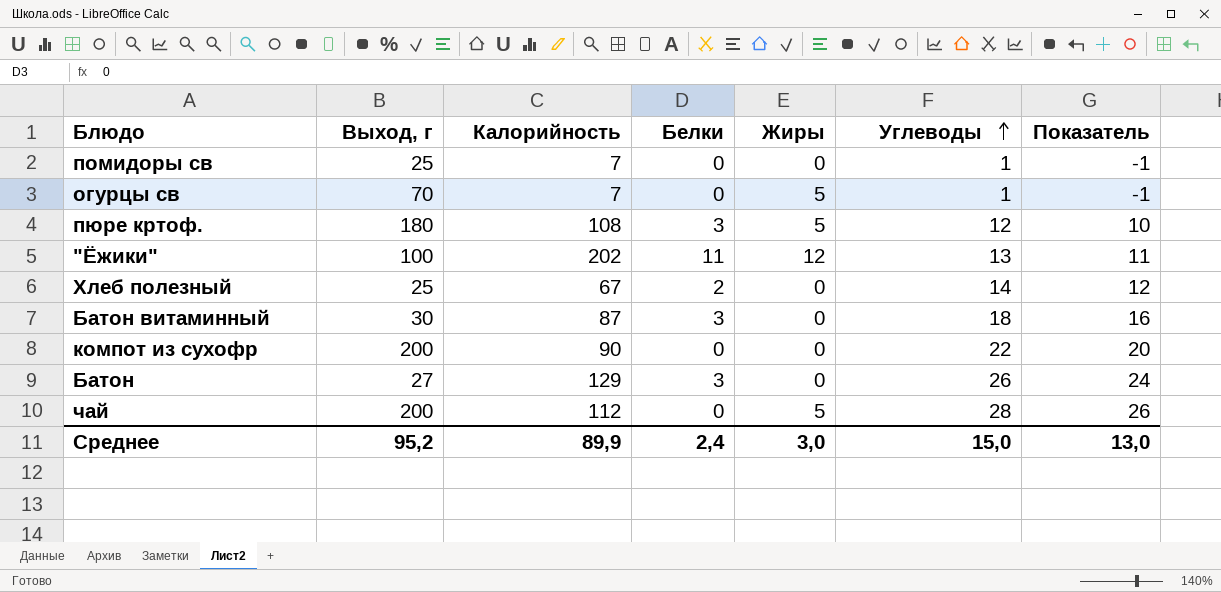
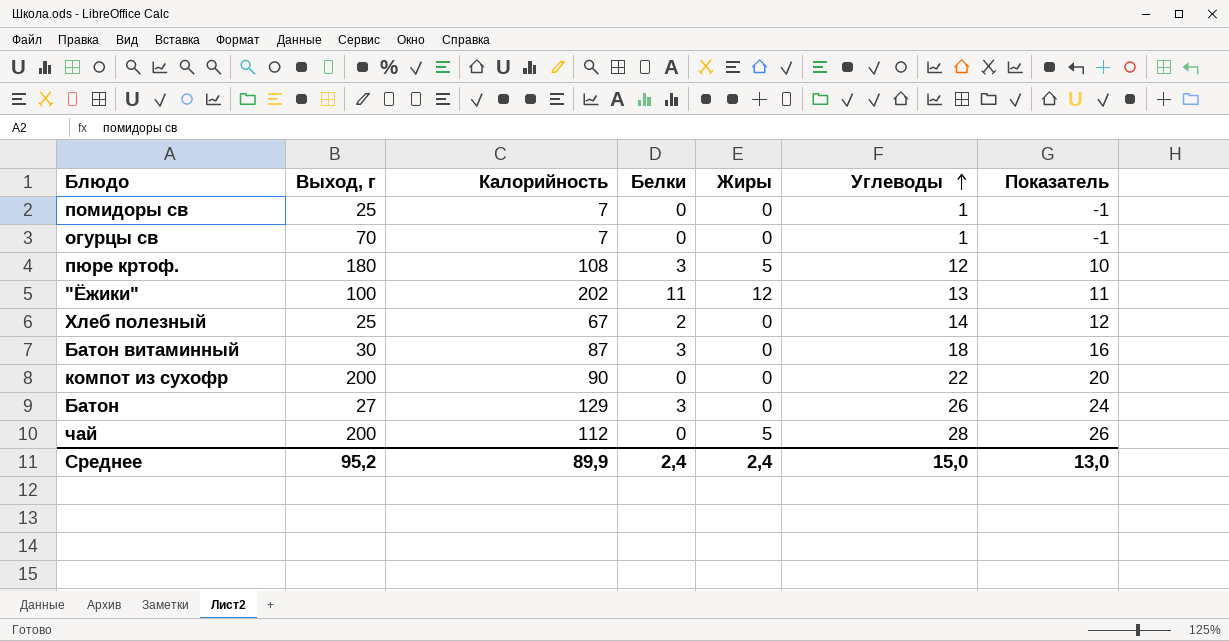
огурцы св | Жиры: 5 -> 0
Среднее | Жиры: 3,0 -> 2,4

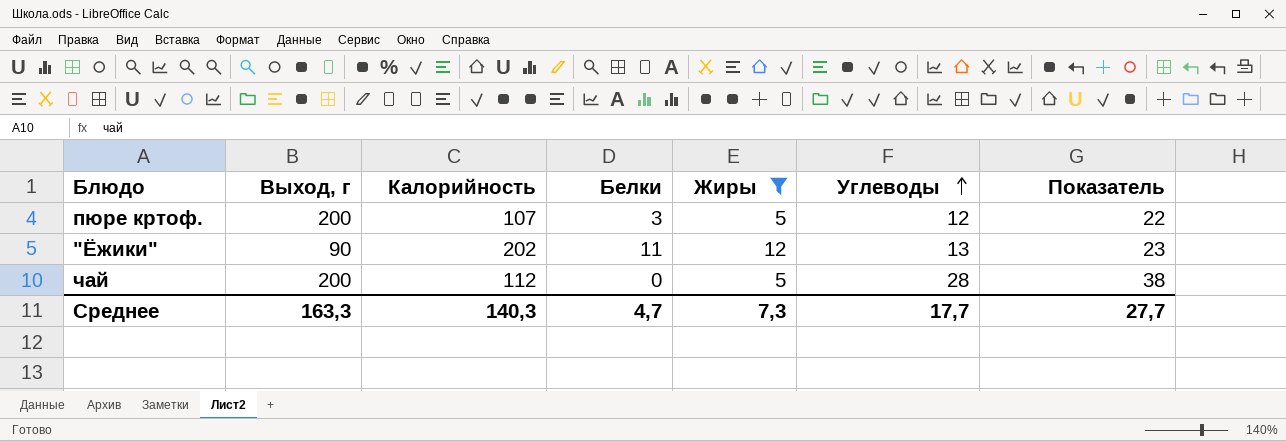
filter: none -> Жиры != 0
column Показатель | formula: [Углеводы] - 2 -> [Углеводы] + 10
пюре кртоф. | Выход, г: 180 -> 200
пюре кртоф. | Калорийность: 108 -> 107
"Ёжики" | Выход, г: 100 -> 90
Среднее | Выход, г: 95,2 -> 163,3
Среднее | Калорийность: 89,9 -> 140,3
Среднее | Белки: 2,4 -> 4,7
Среднее | Жиры: 2,4 -> 7,3
Среднее | Углеводы: 15,0 -> 17,7
Среднее | Показатель: 13,0 -> 27,7

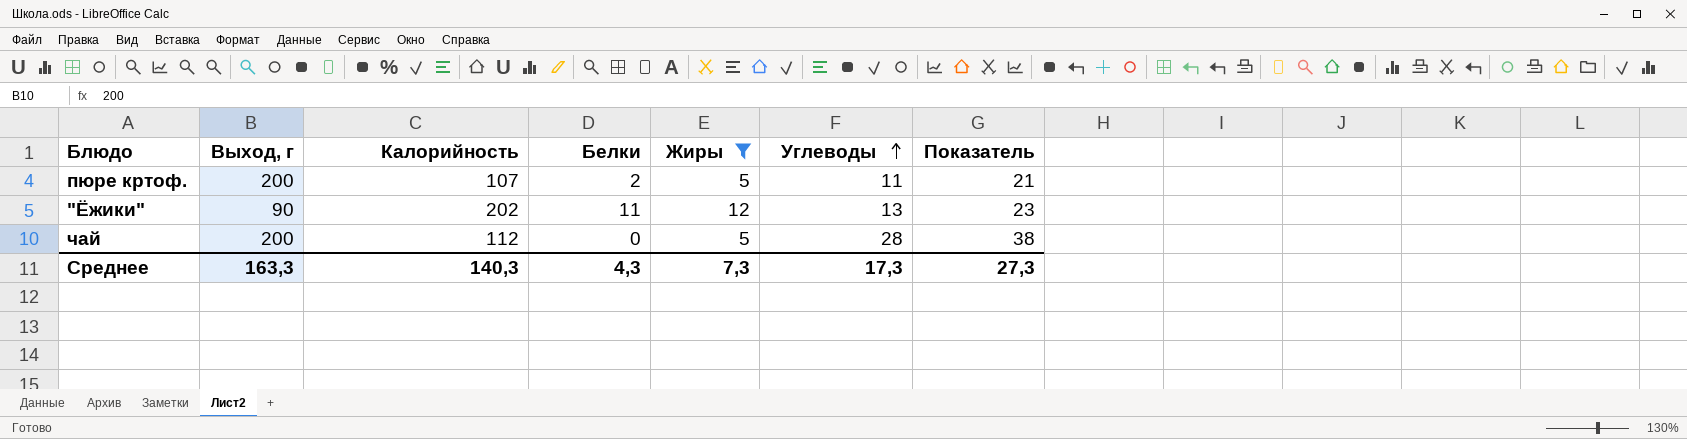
пюре кртоф. | Белки: 3 -> 2
пюре кртоф. | Углеводы: 12 -> 11
пюре кртоф. | Показатель: 22 -> 21
Среднее | Белки: 4,7 -> 4,3
Среднее | Углеводы: 17,7 -> 17,3
Среднее | Показатель: 27,7 -> 27,3

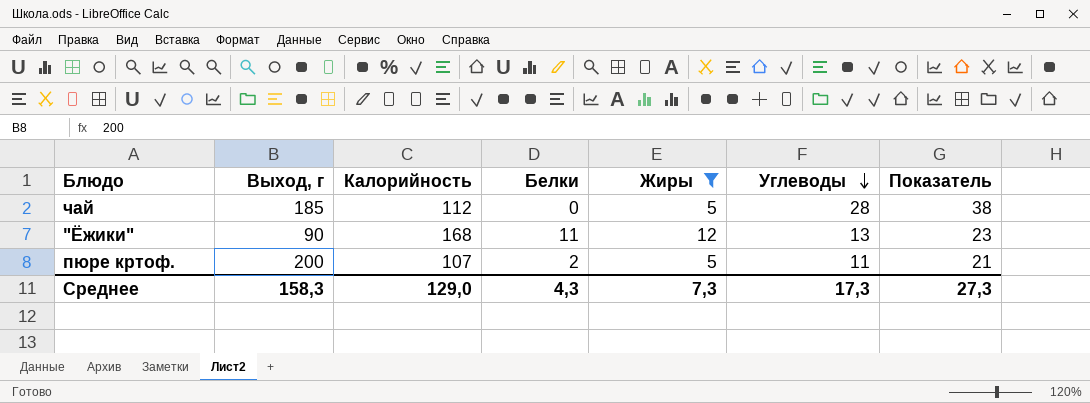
row order: Углеводы ascending -> Углеводы descending
чай | Выход, г: 200 -> 185
"Ёжики" | Калорийность: 202 -> 168
Среднее | Выход, г: 163,3 -> 158,3
Среднее | Калорийность: 140,3 -> 129,0

